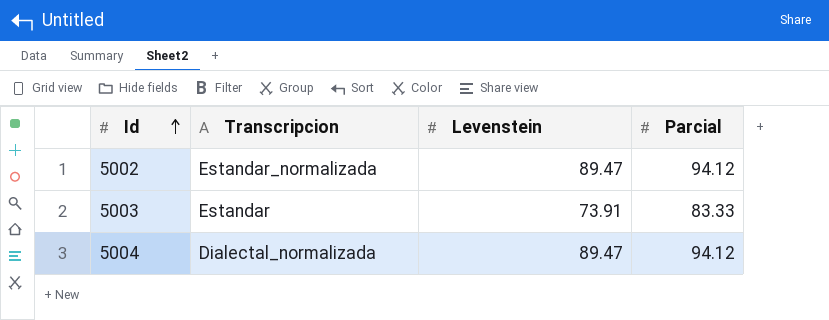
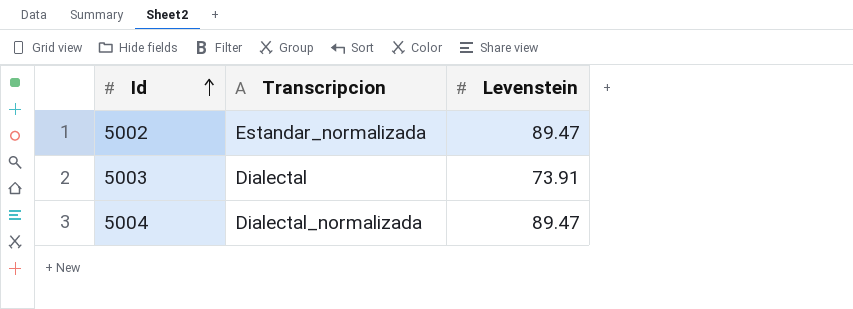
column Parcial | position: 4 -> none
5003 | Transcripcion: Estandar -> Dialectal

